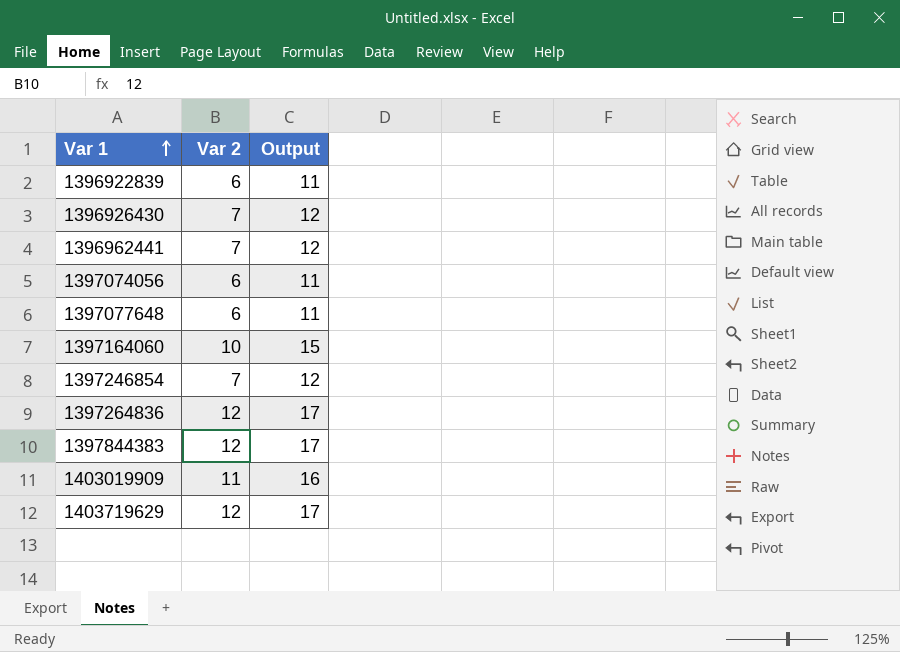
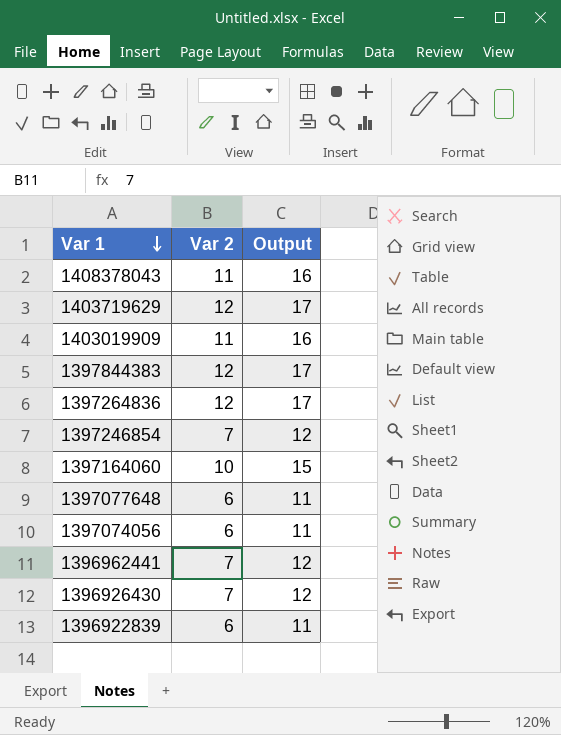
row order: Var 1 ascending -> Var 1 descending
row 1408378043: none -> 11 | 16

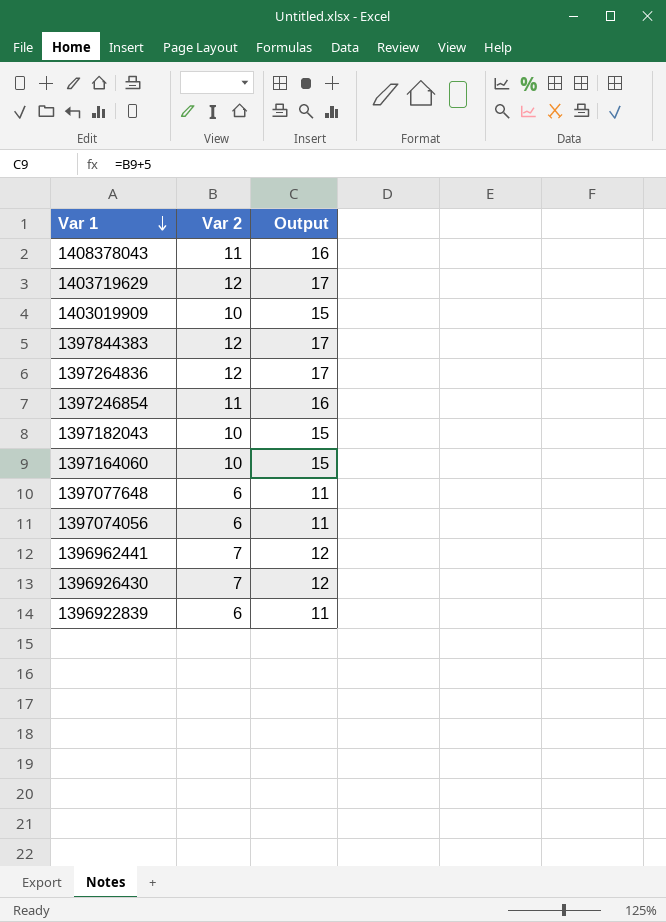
1403019909 | Var 2: 11 -> 10
1403019909 | Output: 16 -> 15
1397246854 | Var 2: 7 -> 11
1397246854 | Output: 12 -> 16
row 1397182043: none -> 10 | 15

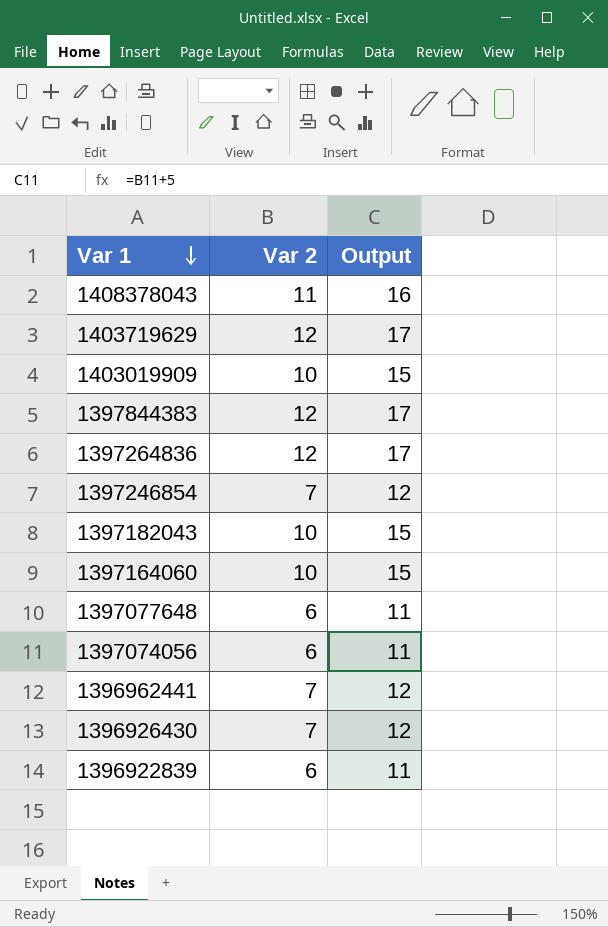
1397246854 | Var 2: 11 -> 7
1397246854 | Output: 16 -> 12

